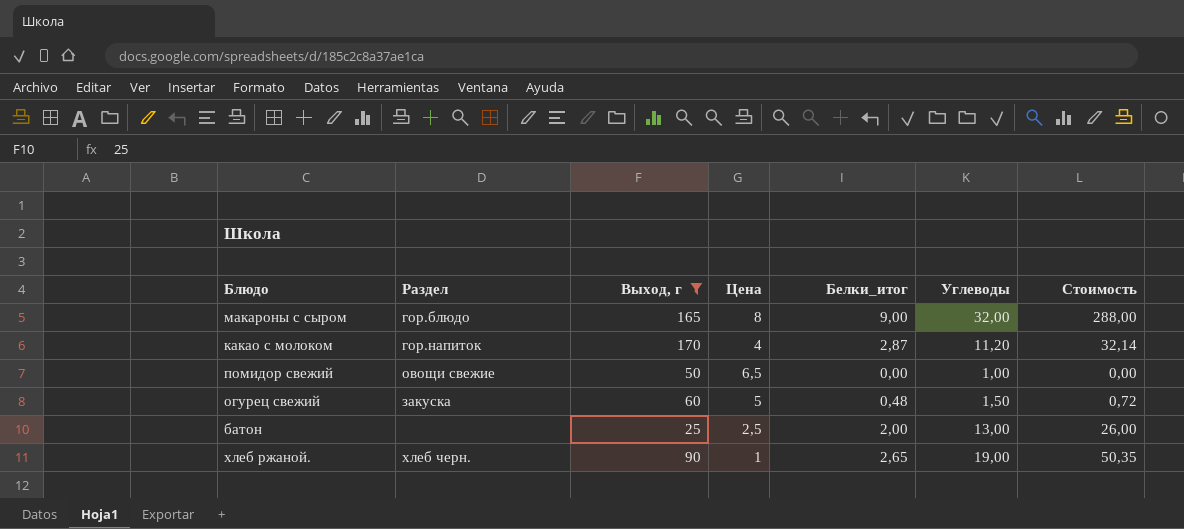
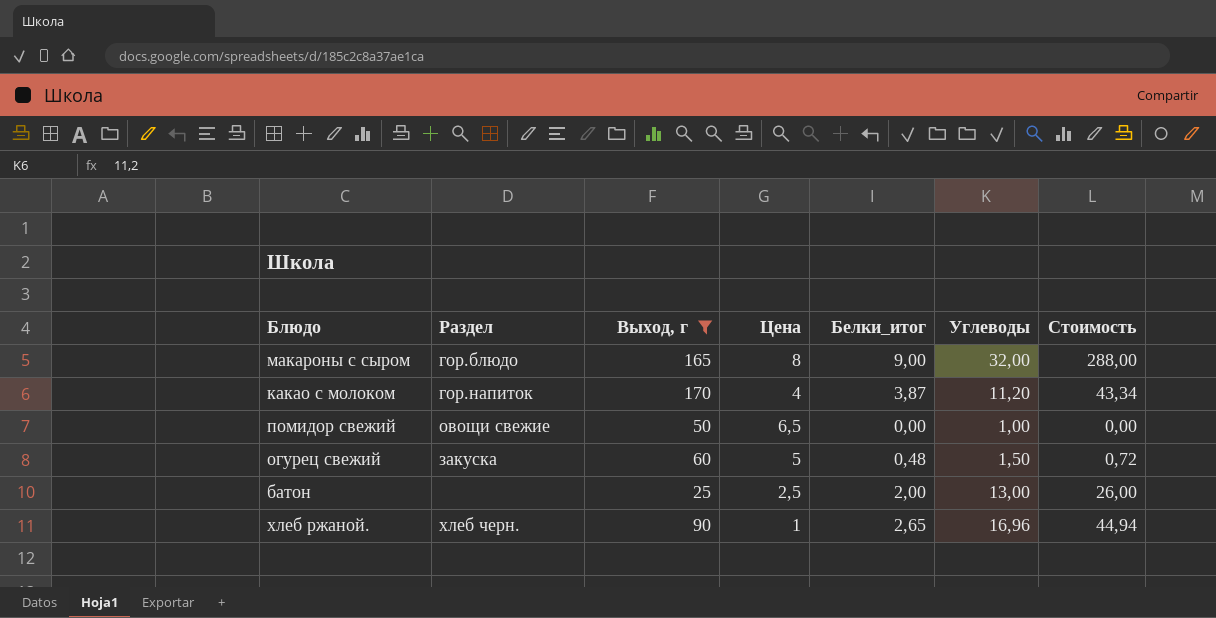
какао с молоком | Белки_итог: 2,87 -> 3,87
какао с молоком | Стоимость: 32,14 -> 43,34
хлеб ржаной. | Углеводы: 19,00 -> 16,96
хлеб ржаной. | Стоимость: 50,35 -> 44,94

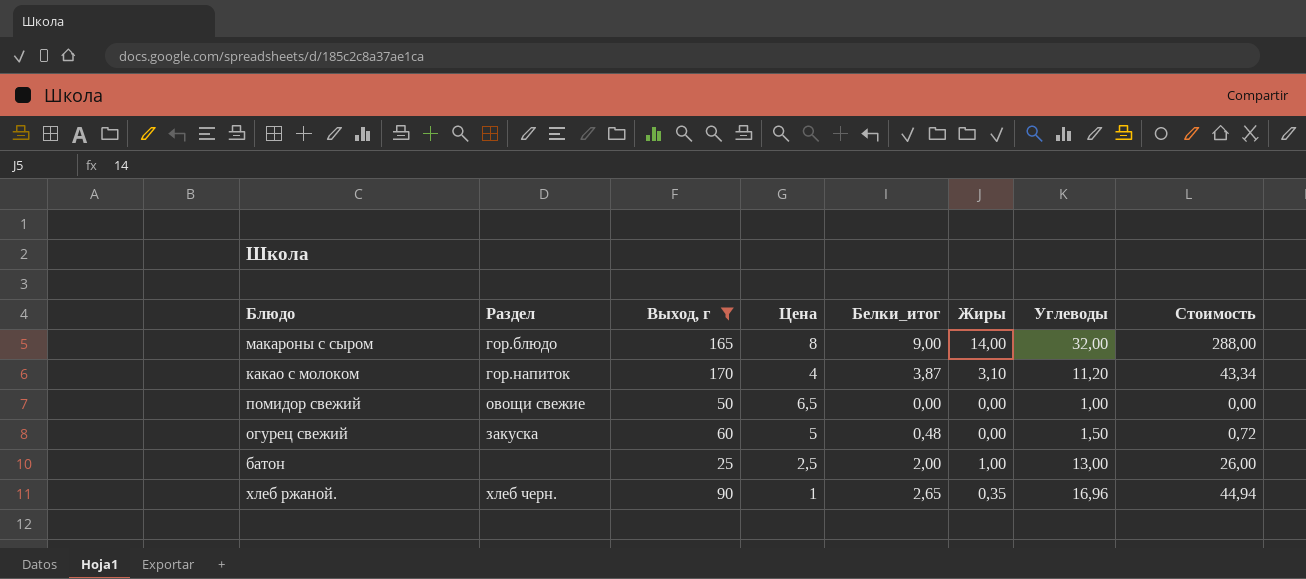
column Жиры | position: none -> 6

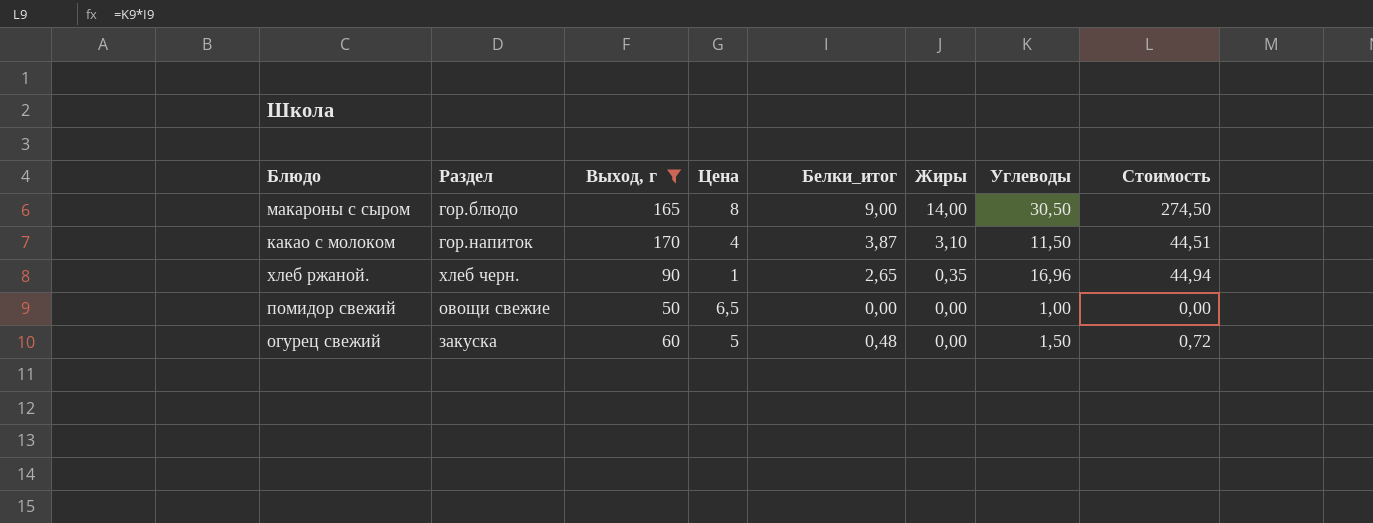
row order: none -> Жиры descending
row батон: none | 25 | 2,5 | 2,00 | 1,00 | 13,00 | 26,00 -> none
макароны с сыром | Углеводы: 32,00 -> 30,50
макароны с сыром | Стоимость: 288,00 -> 274,50
какао с молоком | Углеводы: 11,20 -> 11,50
какао с молоком | Стоимость: 43,34 -> 44,51

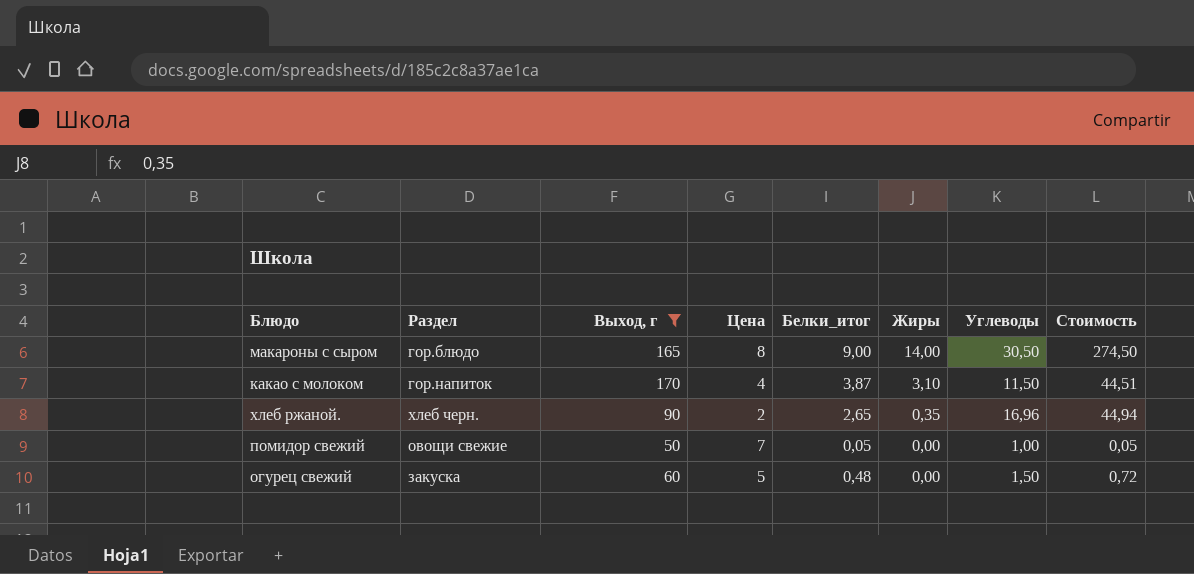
хлеб ржаной. | Цена: 1 -> 2
помидор свежий | Цена: 6,5 -> 7
помидор свежий | Белки_итог: 0,00 -> 0,05
помидор свежий | Стоимость: 0,00 -> 0,05

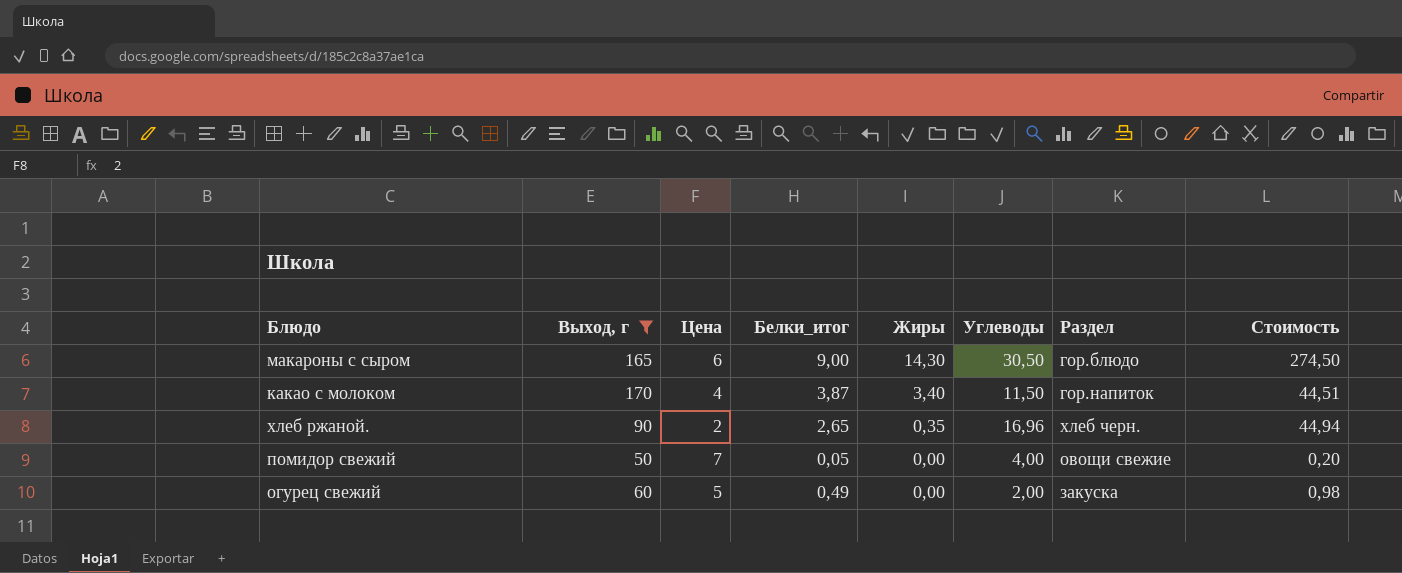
column Раздел | position: 2 -> 7
макароны с сыром | Цена: 8 -> 6
макароны с сыром | Жиры: 14,00 -> 14,30
какао с молоком | Жиры: 3,10 -> 3,40
помидор свежий | Углеводы: 1,00 -> 4,00
помидор свежий | Стоимость: 0,05 -> 0,20
огурец свежий | Белки_итог: 0,48 -> 0,49
огурец свежий | Углеводы: 1,50 -> 2,00
огурец свежий | Стоимость: 0,72 -> 0,98

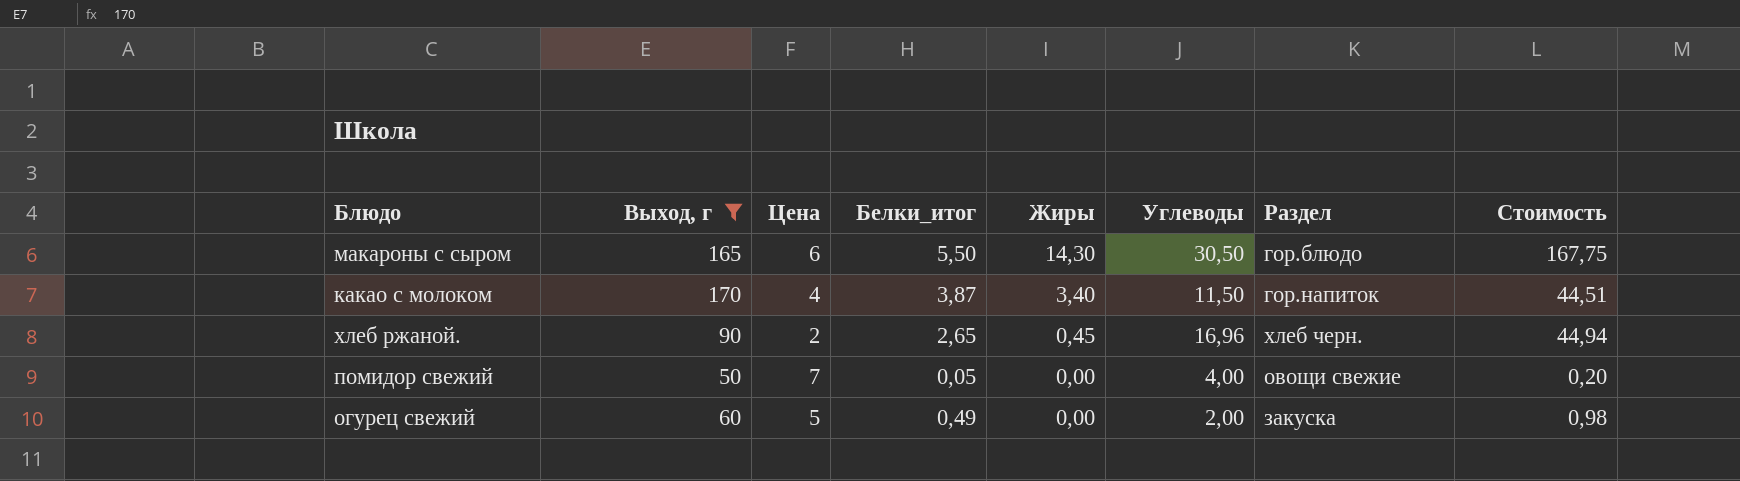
макароны с сыром | Белки_итог: 9,00 -> 5,50
макароны с сыром | Стоимость: 274,50 -> 167,75
хлеб ржаной. | Жиры: 0,35 -> 0,45

